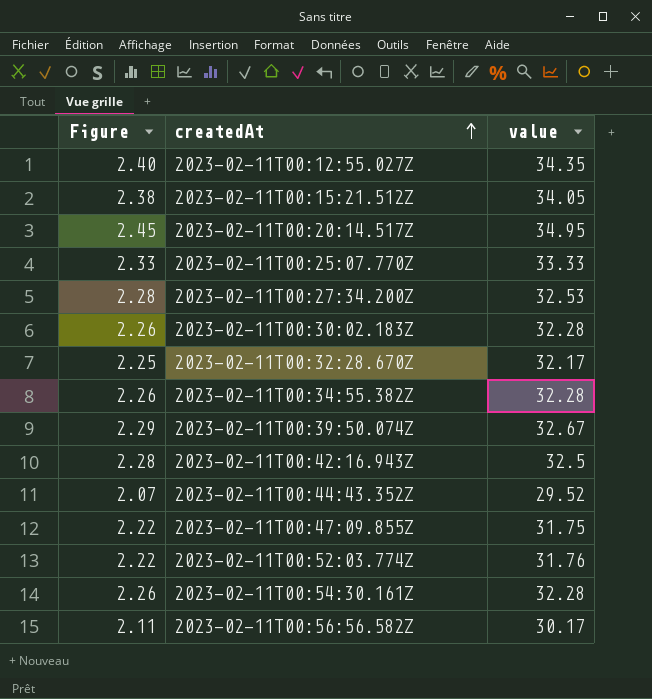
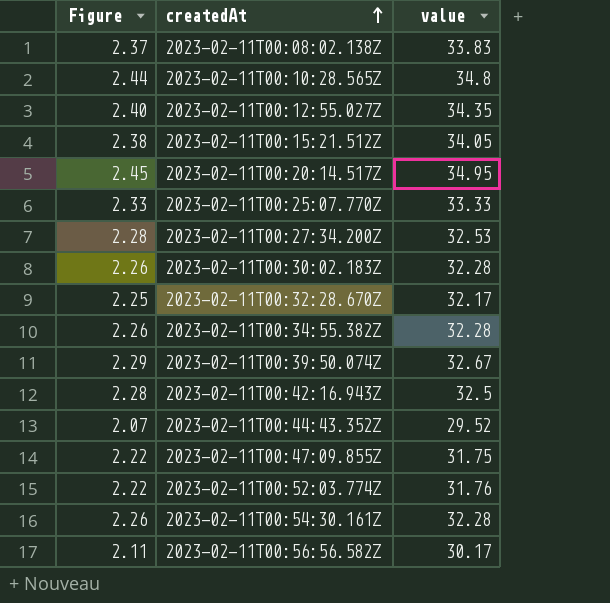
row 2023-02-11T00:08:02.138Z: none -> 2.37 | 33.83
row 2023-02-11T00:10:28.565Z: none -> 2.44 | 34.8

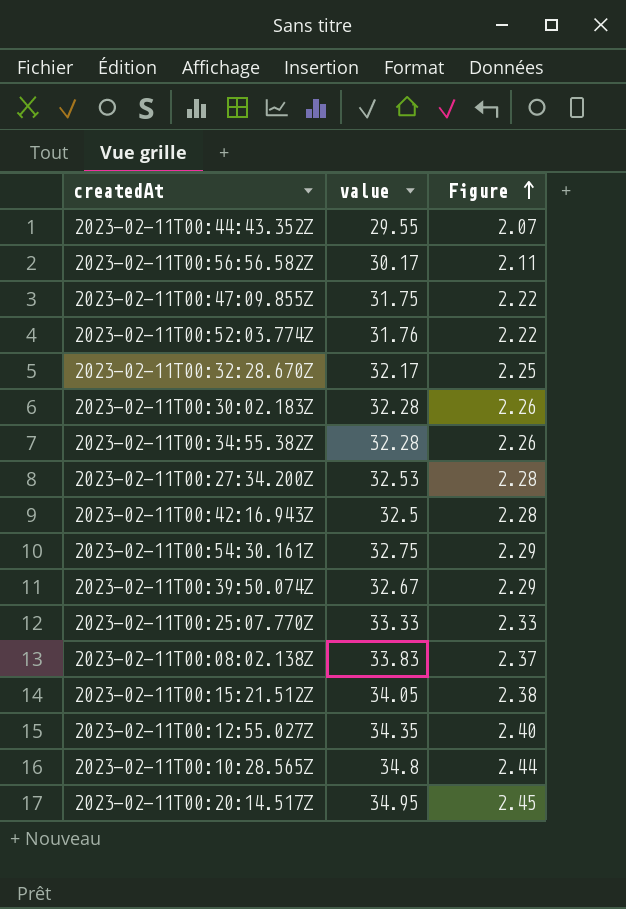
row order: createdAt ascending -> Figure ascending
column Figure | position: 1 -> 3
2023-02-11T00:44:43.352Z | value: 29.52 -> 29.55
2023-02-11T00:54:30.161Z | value: 32.28 -> 32.75
2023-02-11T00:54:30.161Z | Figure: 2.26 -> 2.29

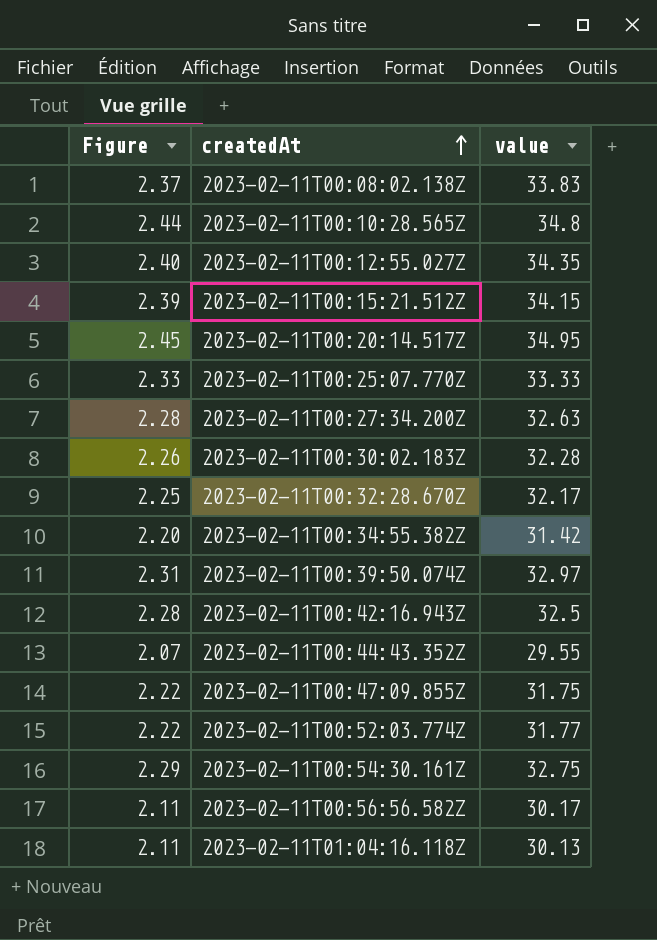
row order: Figure ascending -> createdAt ascending
column Figure | position: 3 -> 1
2023-02-11T00:15:21.512Z | Figure: 2.38 -> 2.39
2023-02-11T00:15:21.512Z | value: 34.05 -> 34.15
2023-02-11T00:27:34.200Z | value: 32.53 -> 32.63
2023-02-11T00:34:55.382Z | Figure: 2.26 -> 2.20
2023-02-11T00:34:55.382Z | value: 32.28 -> 31.42
2023-02-11T00:39:50.074Z | Figure: 2.29 -> 2.31
2023-02-11T00:39:50.074Z | value: 32.67 -> 32.97
2023-02-11T00:52:03.774Z | value: 31.76 -> 31.77
row 2023-02-11T01:04:16.118Z: none -> 2.11 | 30.13

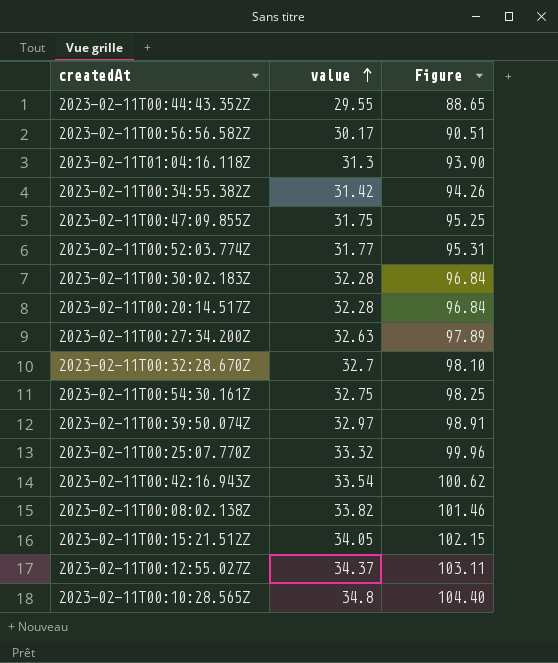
row order: createdAt ascending -> value ascending
column Figure | formula: [value] * 0.07 -> [value] * 3
column Figure | position: 1 -> 3
2023-02-11T01:04:16.118Z | value: 30.13 -> 31.3
2023-02-11T00:20:14.517Z | value: 34.95 -> 32.28
2023-02-11T00:32:28.670Z | value: 32.17 -> 32.7
2023-02-11T00:25:07.770Z | value: 33.33 -> 33.32
2023-02-11T00:42:16.943Z | value: 32.5 -> 33.54
2023-02-11T00:08:02.138Z | value: 33.83 -> 33.82
2023-02-11T00:15:21.512Z | value: 34.15 -> 34.05
2023-02-11T00:12:55.027Z | value: 34.35 -> 34.37

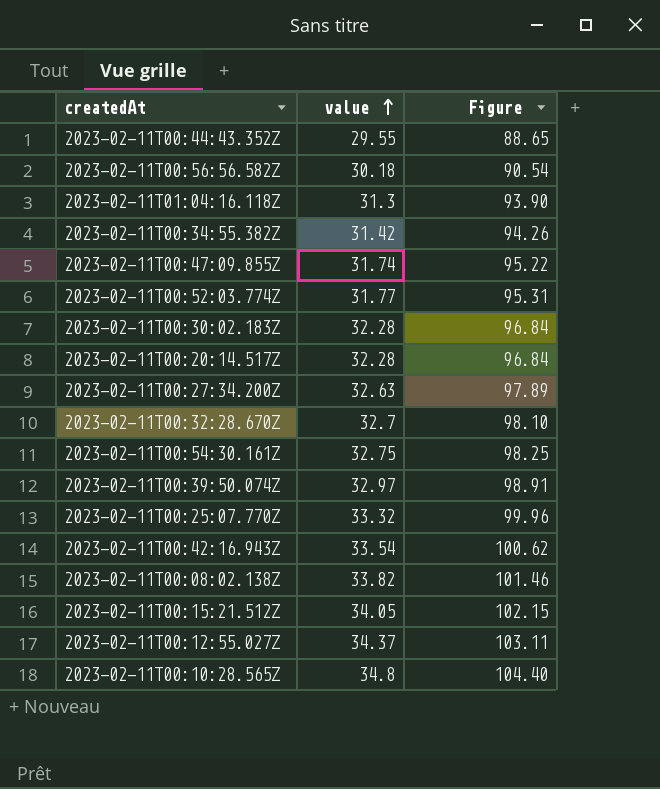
2023-02-11T00:56:56.582Z | value: 30.17 -> 30.18
2023-02-11T00:56:56.582Z | Figure: 90.51 -> 90.54
2023-02-11T00:47:09.855Z | value: 31.75 -> 31.74
2023-02-11T00:47:09.855Z | Figure: 95.25 -> 95.22

